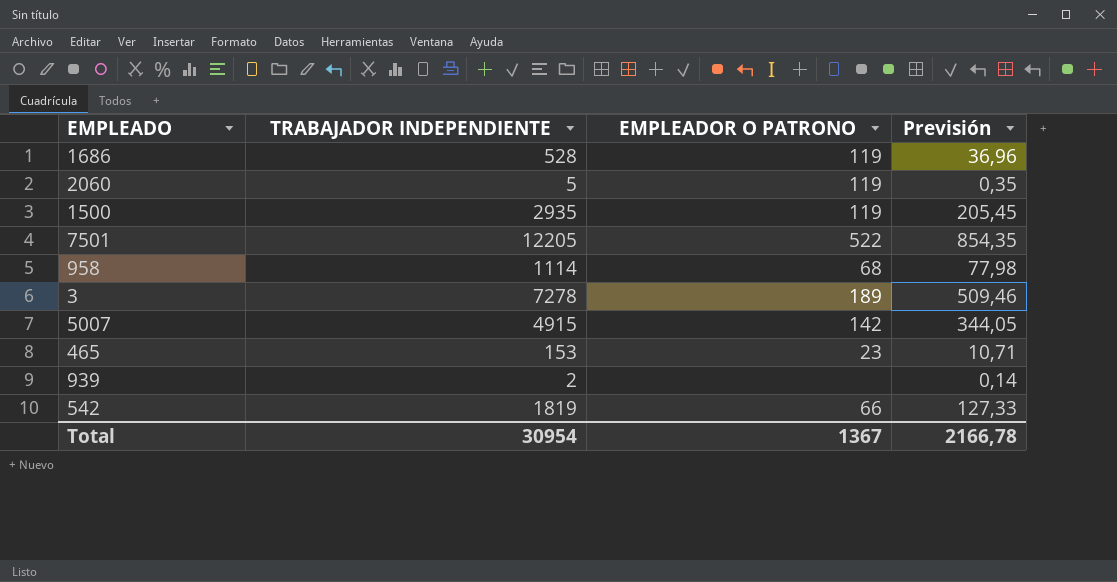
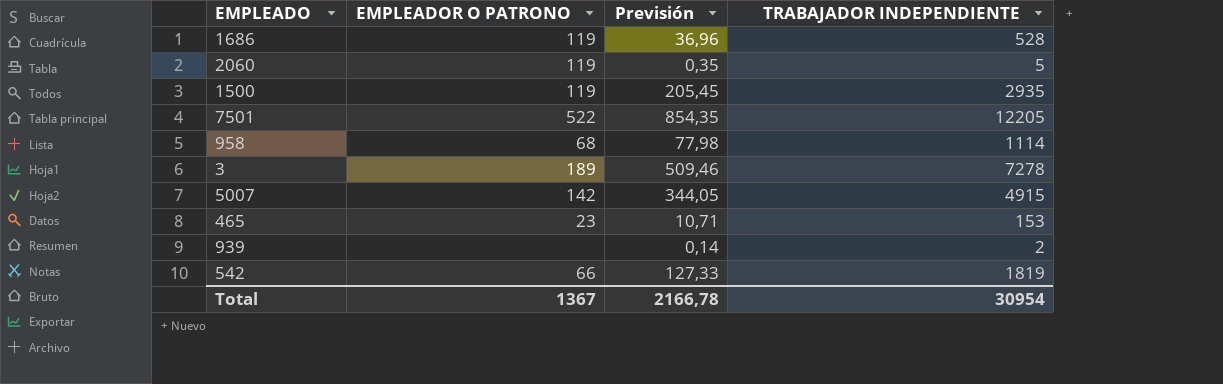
column TRABAJADOR INDEPENDIENTE | position: 2 -> 4

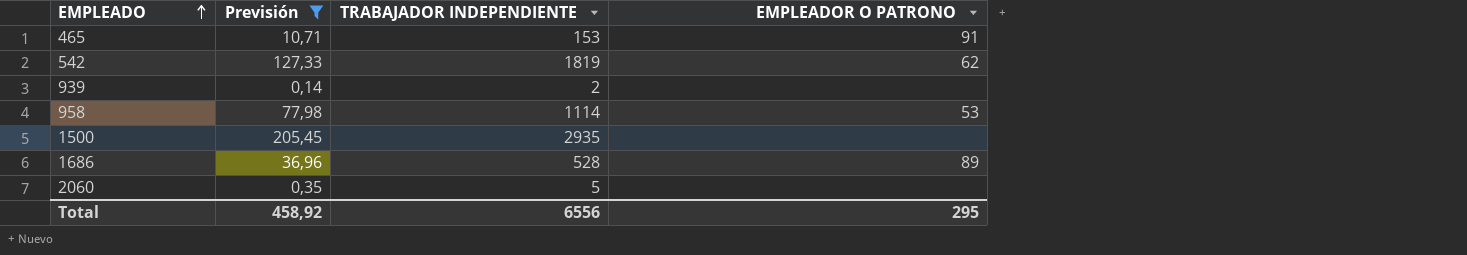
filter: none -> Previsión <= 205,45
row order: none -> EMPLEADO ascending
column EMPLEADOR O PATRONO | position: 2 -> 4
465 | EMPLEADOR O PATRONO: 23 -> 91
542 | EMPLEADOR O PATRONO: 66 -> 62
958 | EMPLEADOR O PATRONO: 68 -> 53
1500 | EMPLEADOR O PATRONO: 119 -> none
1686 | EMPLEADOR O PATRONO: 119 -> 89
2060 | EMPLEADOR O PATRONO: 119 -> none
Total | Previsión: 2166,78 -> 458,92
Total | TRABAJADOR INDEPENDIENTE: 30954 -> 6556
Total | EMPLEADOR O PATRONO: 1367 -> 295

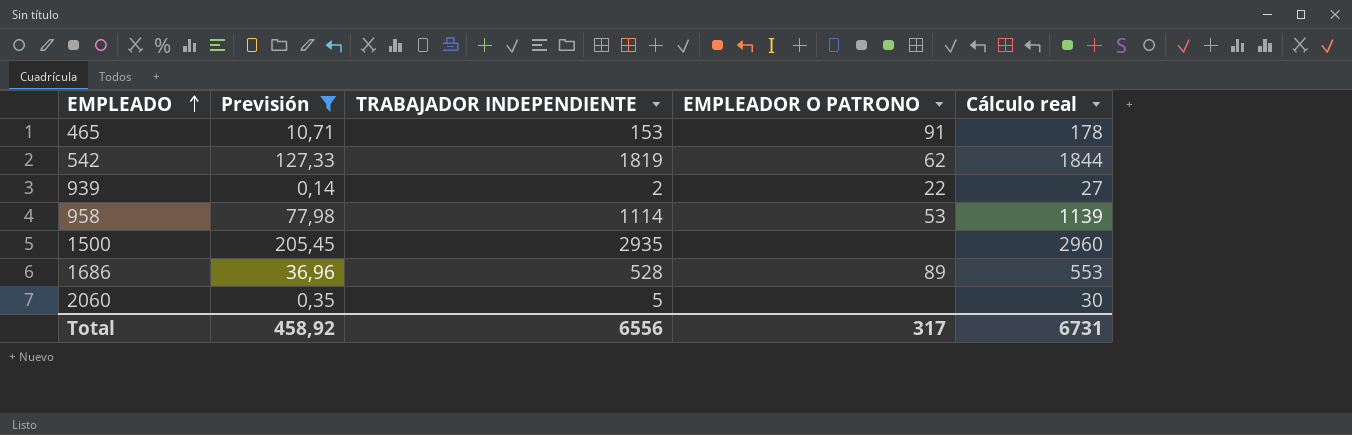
column Cálculo real | formula: none -> [TRABAJADOR INDEPENDIENTE] + 25
939 | EMPLEADOR O PATRONO: none -> 22
Total | EMPLEADOR O PATRONO: 295 -> 317

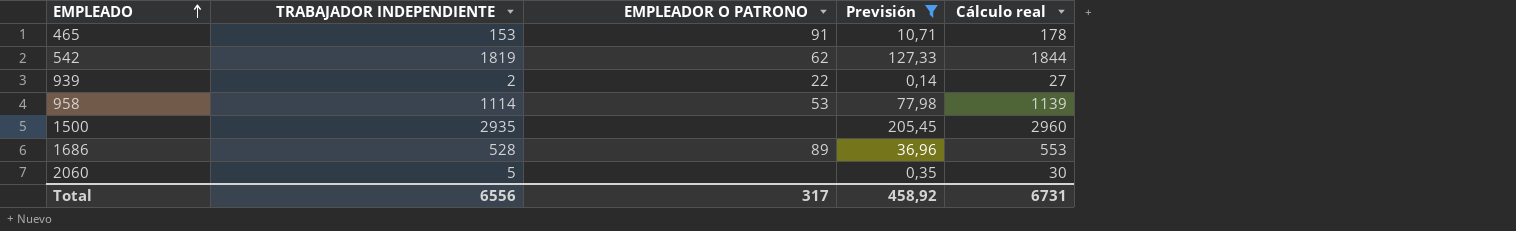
column Previsión | position: 2 -> 4

